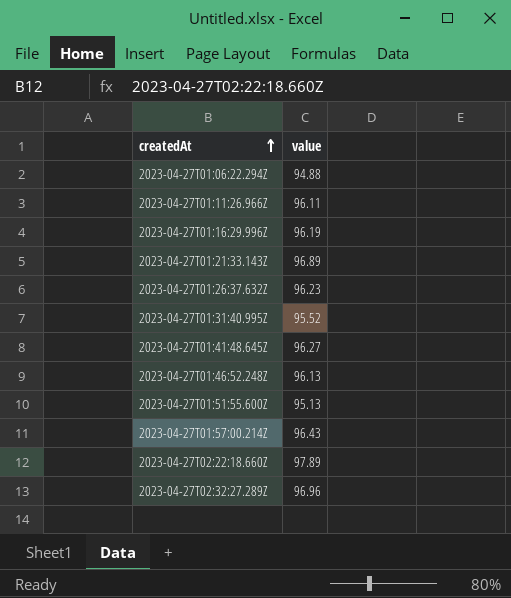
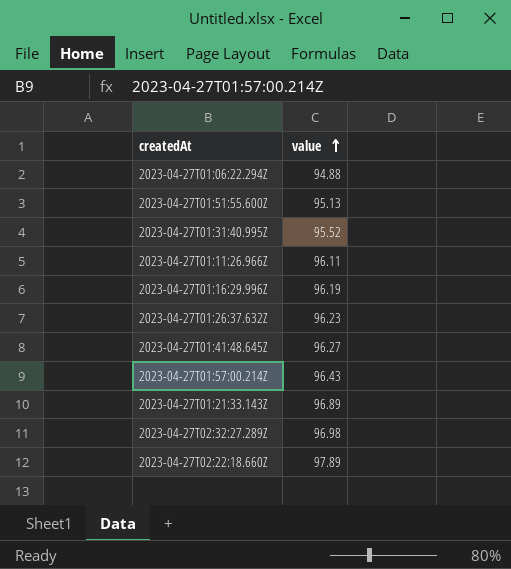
row order: createdAt ascending -> value ascending
row 2023-04-27T01:46:52.248Z: 96.13 -> none
2023-04-27T02:32:27.289Z | value: 96.96 -> 96.98

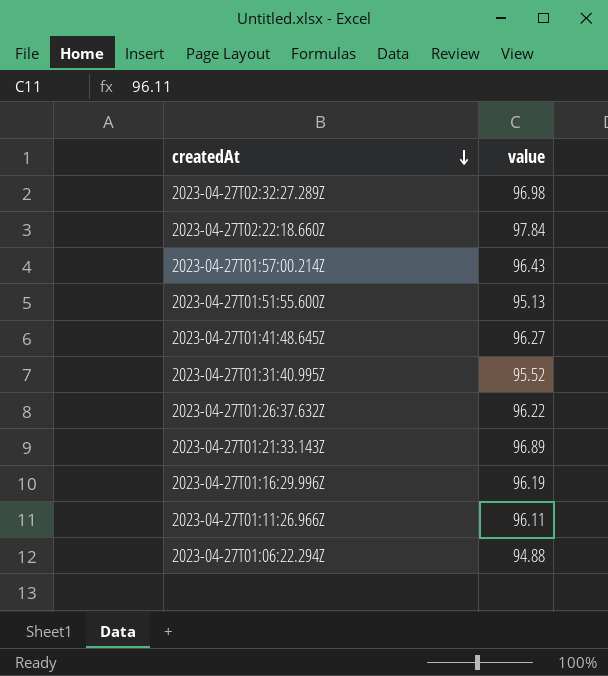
row order: value ascending -> createdAt descending
2023-04-27T02:22:18.660Z | value: 97.89 -> 97.84
2023-04-27T01:26:37.632Z | value: 96.23 -> 96.22

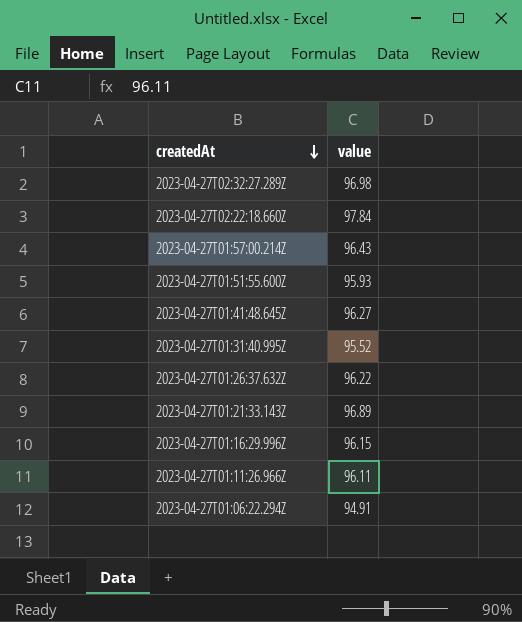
2023-04-27T01:51:55.600Z | value: 95.13 -> 95.93
2023-04-27T01:16:29.996Z | value: 96.19 -> 96.15
2023-04-27T01:06:22.294Z | value: 94.88 -> 94.91

